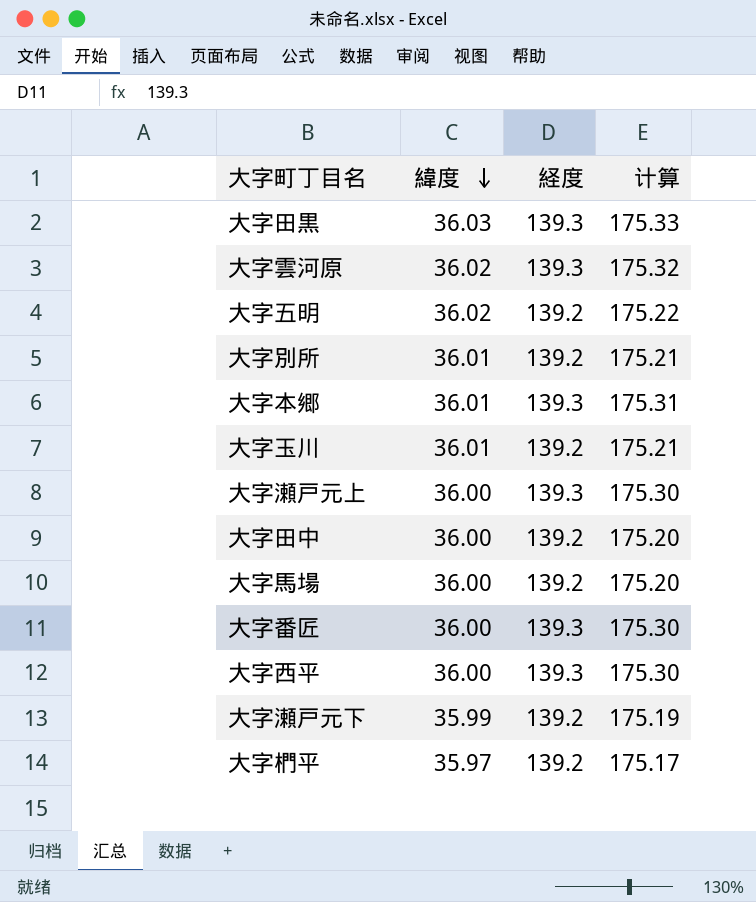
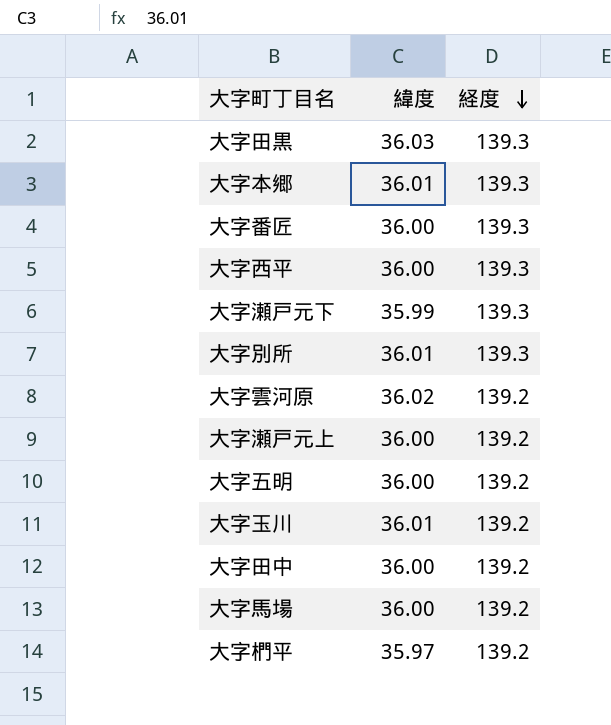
row order: 緯度 descending -> 経度 descending
column 计算 | formula: [緯度] + [経度] -> none
大字瀬戸元下 | 経度: 139.2 -> 139.3
大字別所 | 経度: 139.2 -> 139.3
大字雲河原 | 経度: 139.3 -> 139.2
大字瀬戸元上 | 経度: 139.3 -> 139.2
大字五明 | 緯度: 36.02 -> 36.00

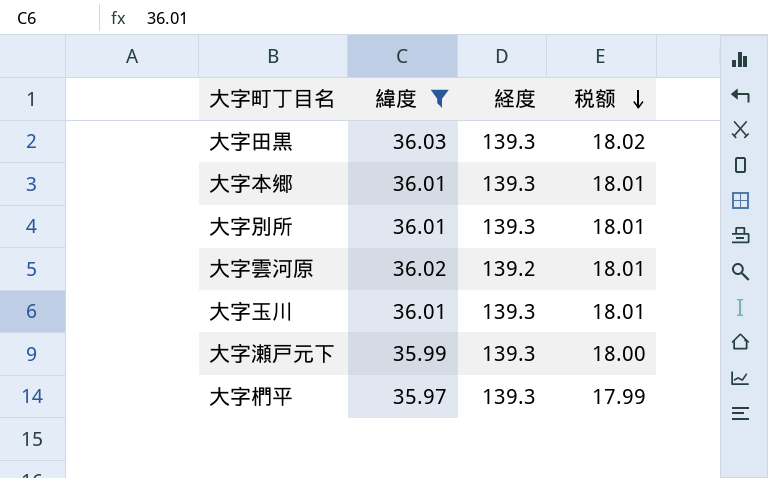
filter: none -> 緯度 != 36.00
row order: 経度 descending -> 税额 descending
column 税额 | formula: none -> [緯度] * 0.5
大字玉川 | 経度: 139.2 -> 139.3
大字椚平 | 経度: 139.2 -> 139.3

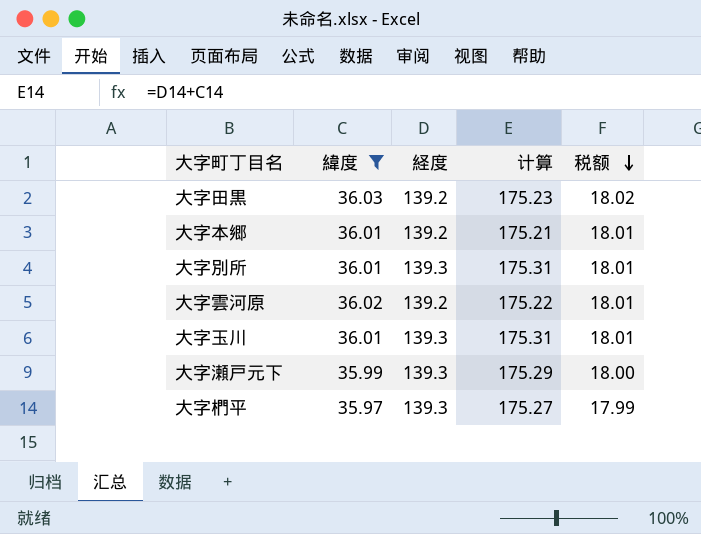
column 计算 | formula: none -> [緯度] + [経度]
大字田黒 | 経度: 139.3 -> 139.2
大字本郷 | 経度: 139.3 -> 139.2

